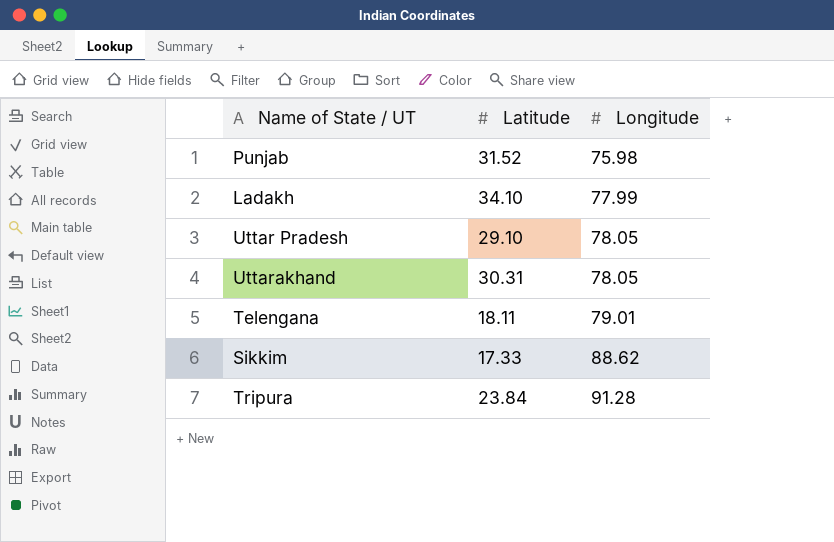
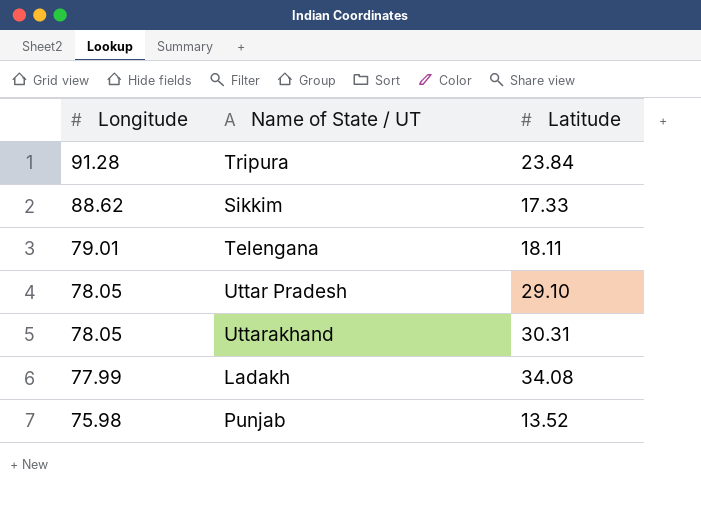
row order: Longitude ascending -> Longitude descending
column Longitude | position: 3 -> 1
Ladakh | Latitude: 34.10 -> 34.08
Punjab | Latitude: 31.52 -> 13.52

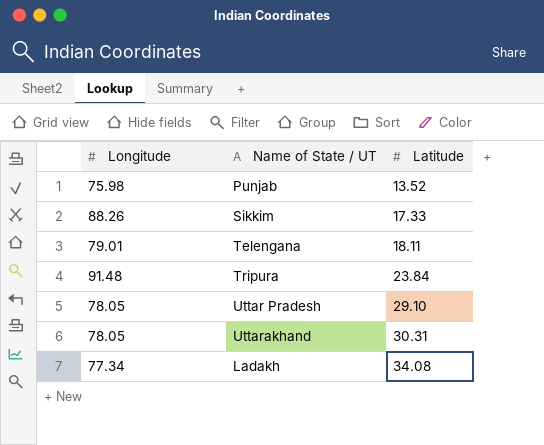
row order: Longitude descending -> Latitude ascending
Sikkim | Longitude: 88.62 -> 88.26
Tripura | Longitude: 91.28 -> 91.48
Ladakh | Longitude: 77.99 -> 77.34

